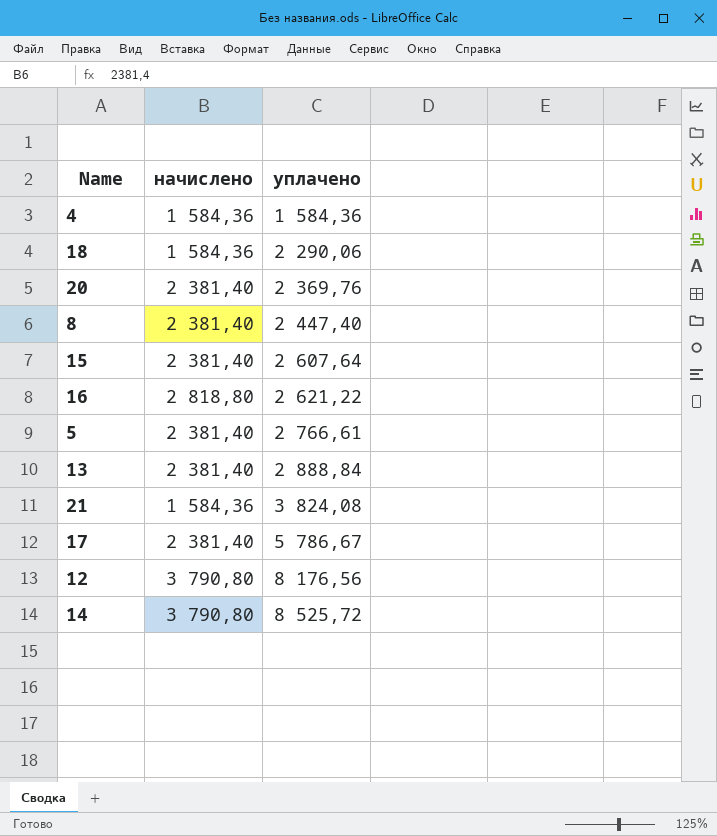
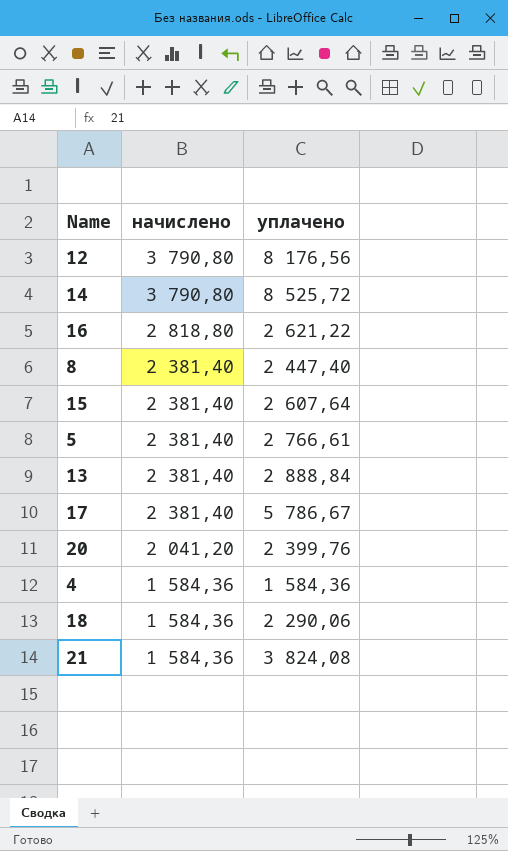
row order: уплачено ascending -> начислено descending
20 | начислено: 2 381,40 -> 2 041,20
20 | уплачено: 2 369,76 -> 2 399,76

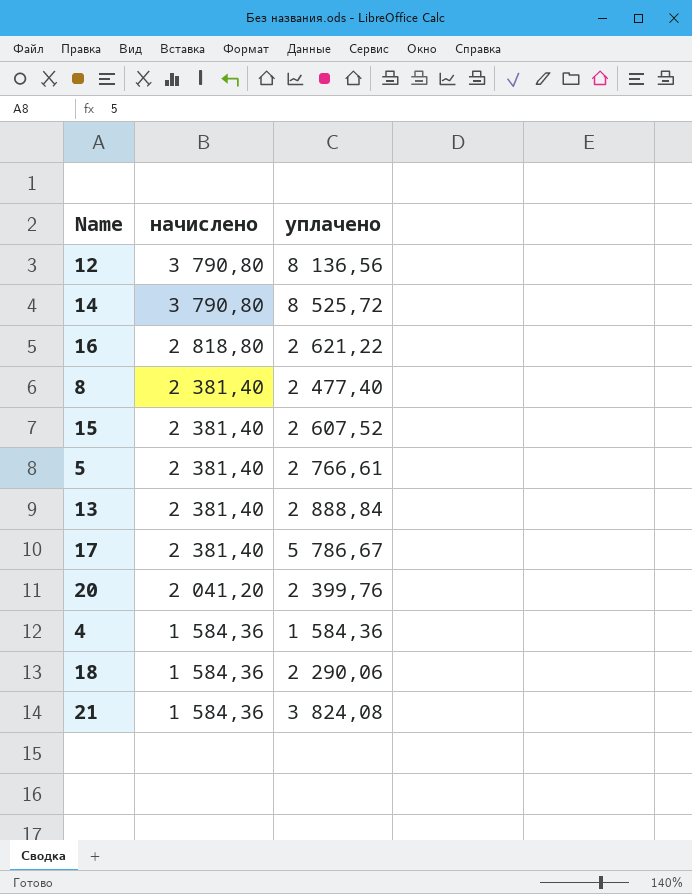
12 | уплачено: 8 176,56 -> 8 136,56
8 | уплачено: 2 447,40 -> 2 477,40
15 | уплачено: 2 607,64 -> 2 607,52

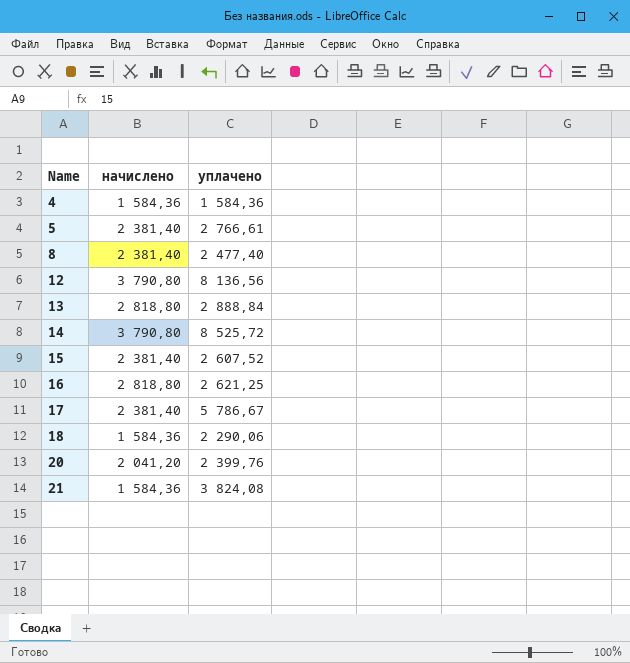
row order: начислено descending -> Name ascending
13 | начислено: 2 381,40 -> 2 818,80
16 | уплачено: 2 621,22 -> 2 621,25

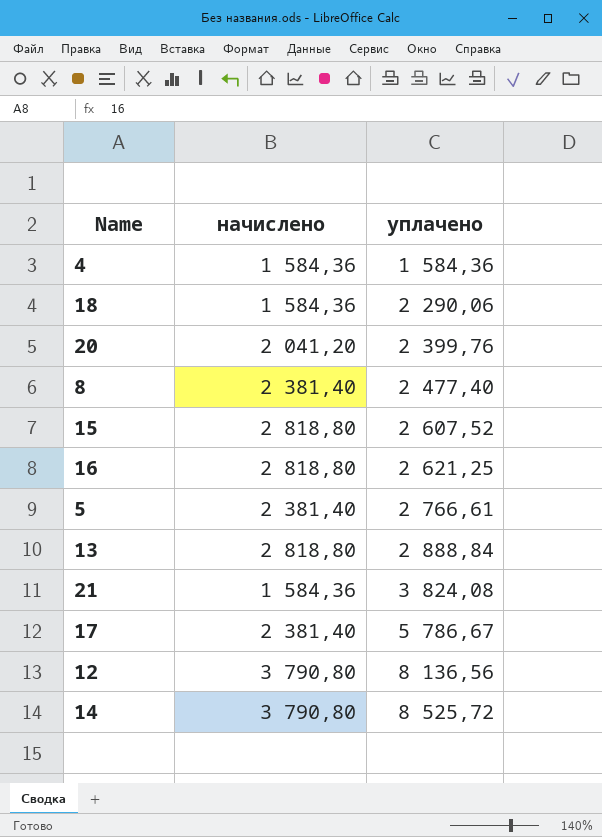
row order: Name ascending -> уплачено ascending
15 | начислено: 2 381,40 -> 2 818,80

